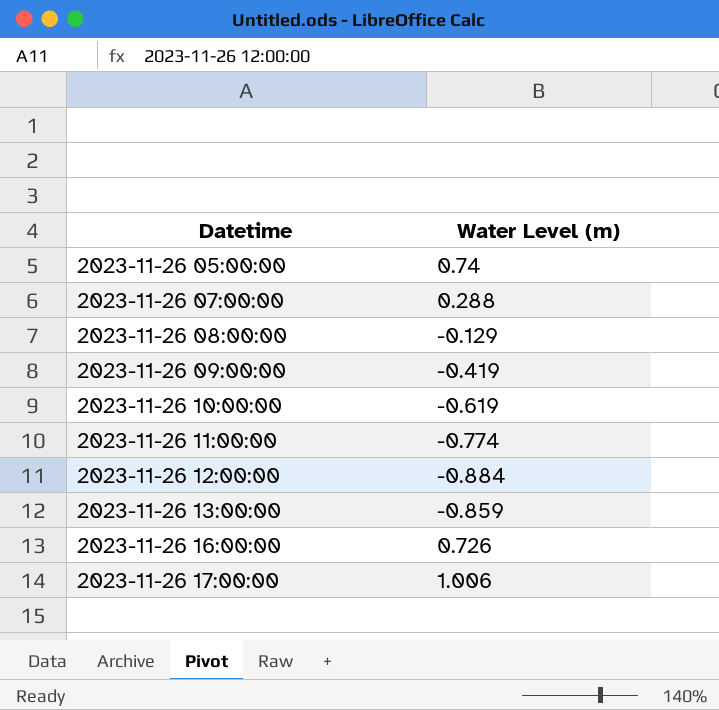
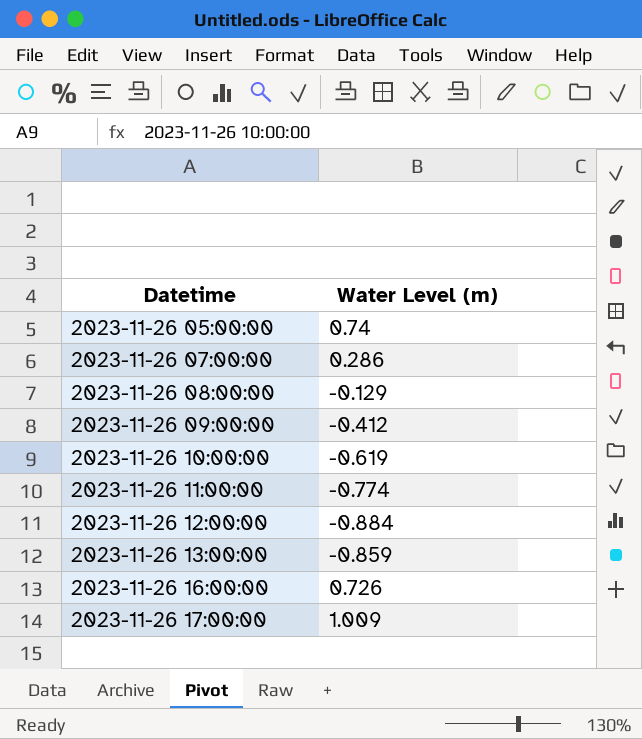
2023-11-26 07:00:00 | Water Level (m): 0.288 -> 0.286
2023-11-26 09:00:00 | Water Level (m): -0.419 -> -0.412
2023-11-26 17:00:00 | Water Level (m): 1.006 -> 1.009

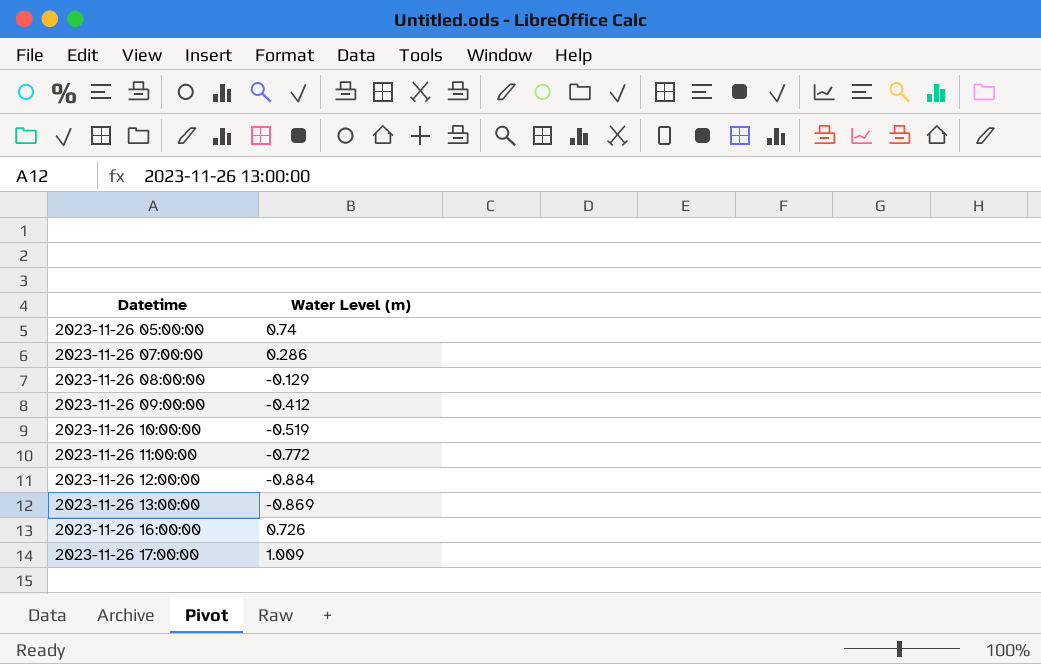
2023-11-26 10:00:00 | Water Level (m): -0.619 -> -0.519
2023-11-26 11:00:00 | Water Level (m): -0.774 -> -0.772
2023-11-26 13:00:00 | Water Level (m): -0.859 -> -0.869

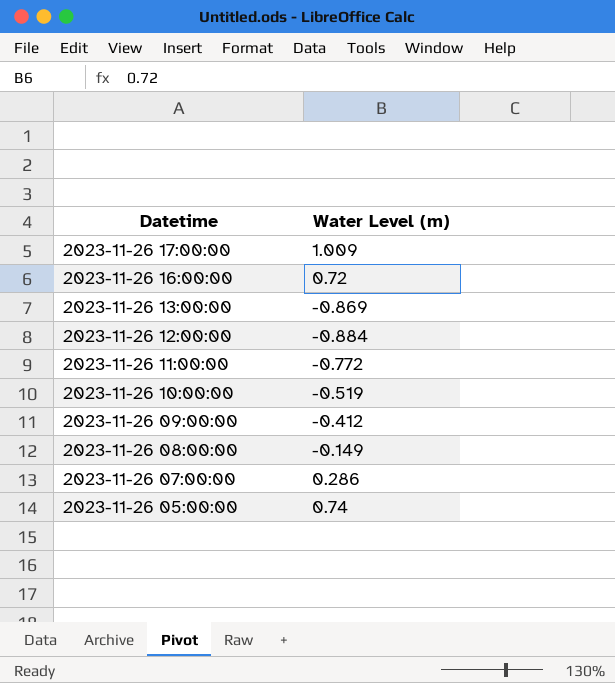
row order: Datetime ascending -> Datetime descending
2023-11-26 16:00:00 | Water Level (m): 0.726 -> 0.72
2023-11-26 08:00:00 | Water Level (m): -0.129 -> -0.149

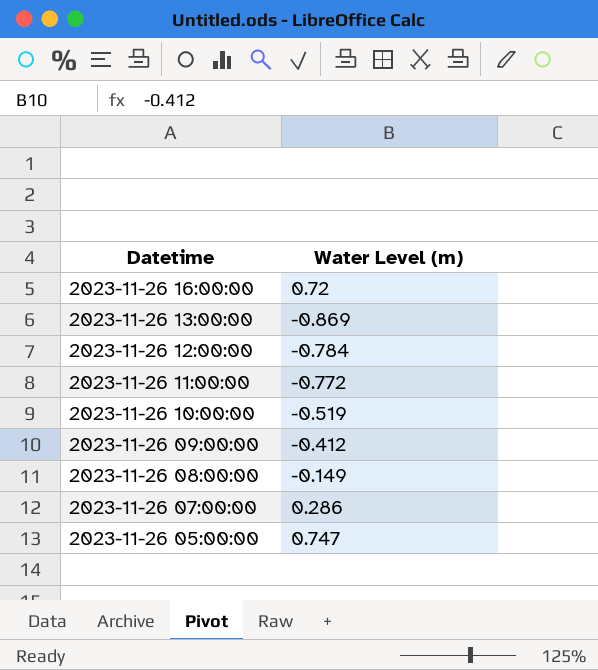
row 2023-11-26 17:00:00: 1.009 -> none
2023-11-26 12:00:00 | Water Level (m): -0.884 -> -0.784
2023-11-26 05:00:00 | Water Level (m): 0.74 -> 0.747

